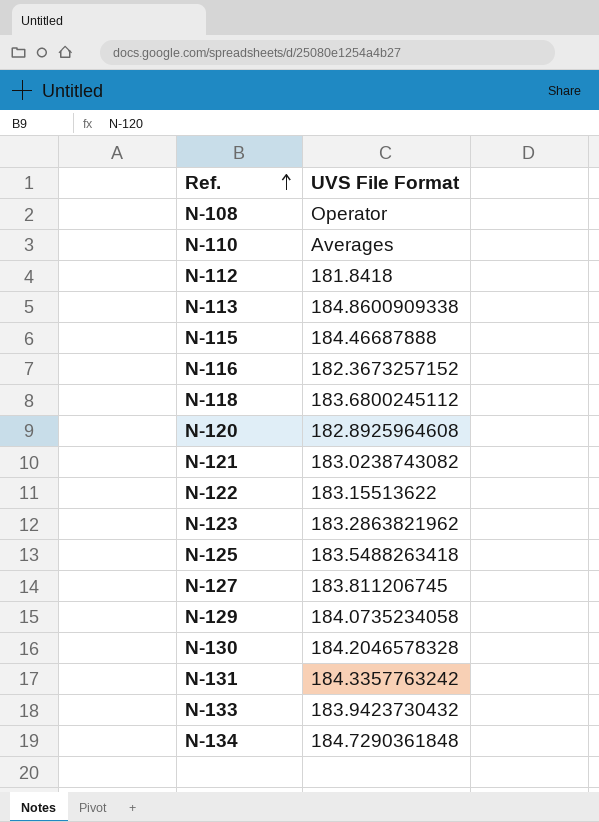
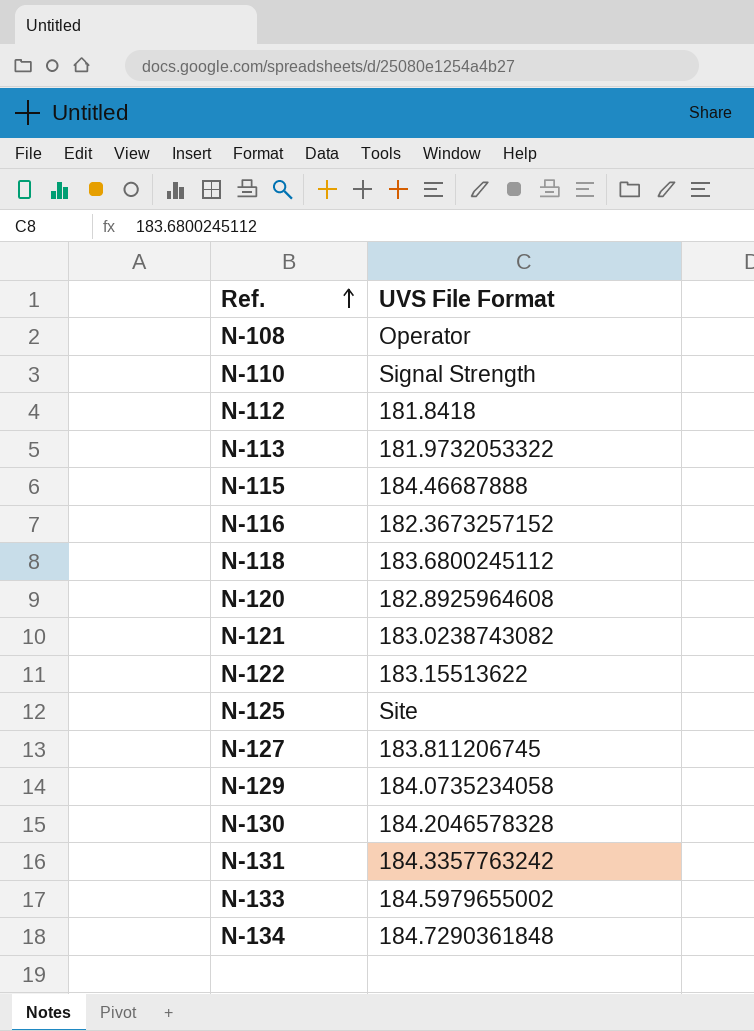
row N-123: 183.2863821962 -> none
N-110 | UVS File Format: Averages -> Signal Strength
N-113 | UVS File Format: 184.8600909338 -> 181.9732053322
N-125 | UVS File Format: 183.5488263418 -> Site
N-133 | UVS File Format: 183.9423730432 -> 184.5979655002

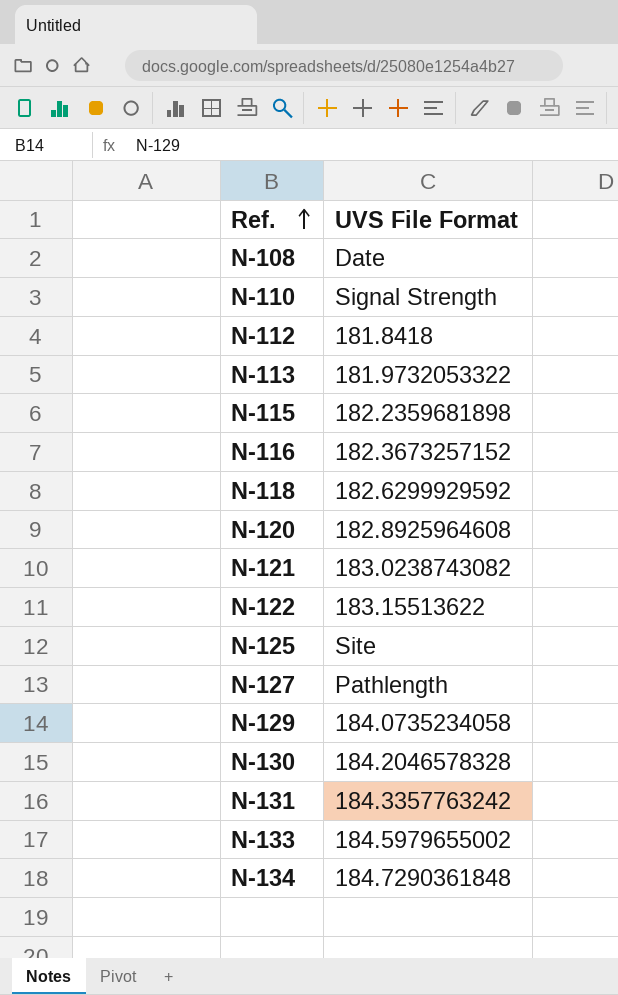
N-108 | UVS File Format: Operator -> Date
N-115 | UVS File Format: 184.46687888 -> 182.2359681898
N-118 | UVS File Format: 183.6800245112 -> 182.6299929592
N-127 | UVS File Format: 183.811206745 -> Pathlength

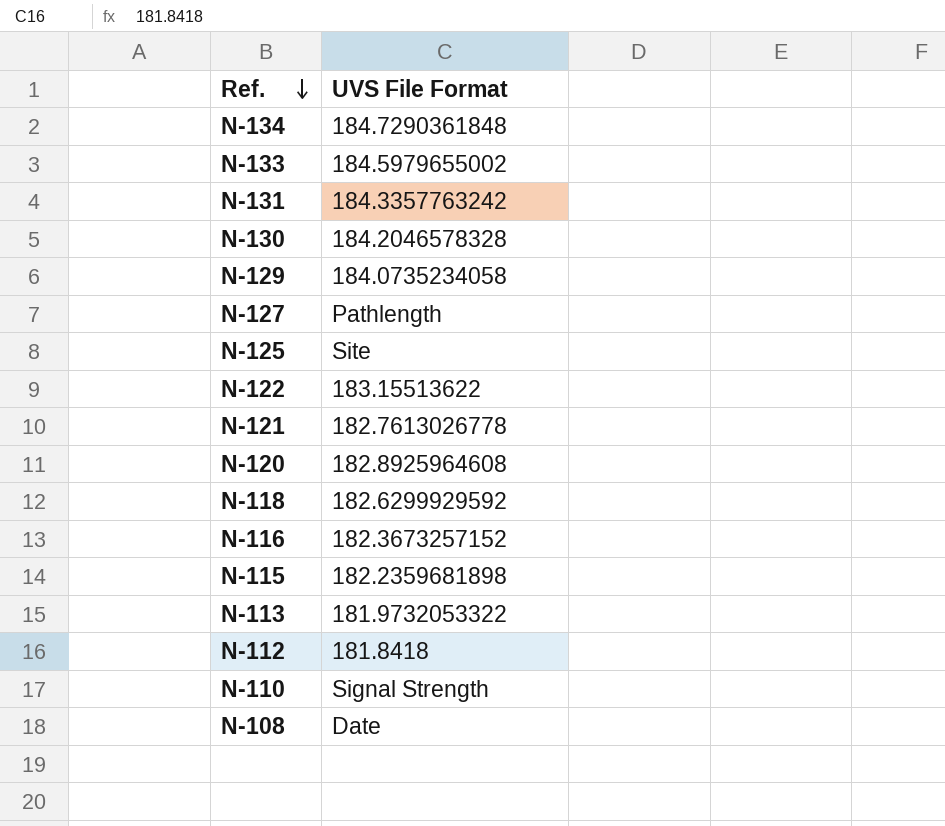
row order: Ref. ascending -> Ref. descending
N-121 | UVS File Format: 183.0238743082 -> 182.7613026778

